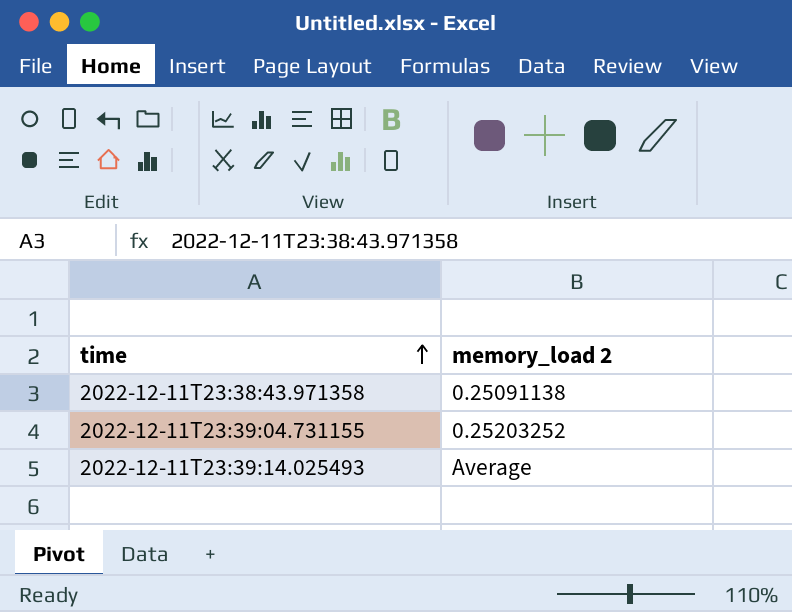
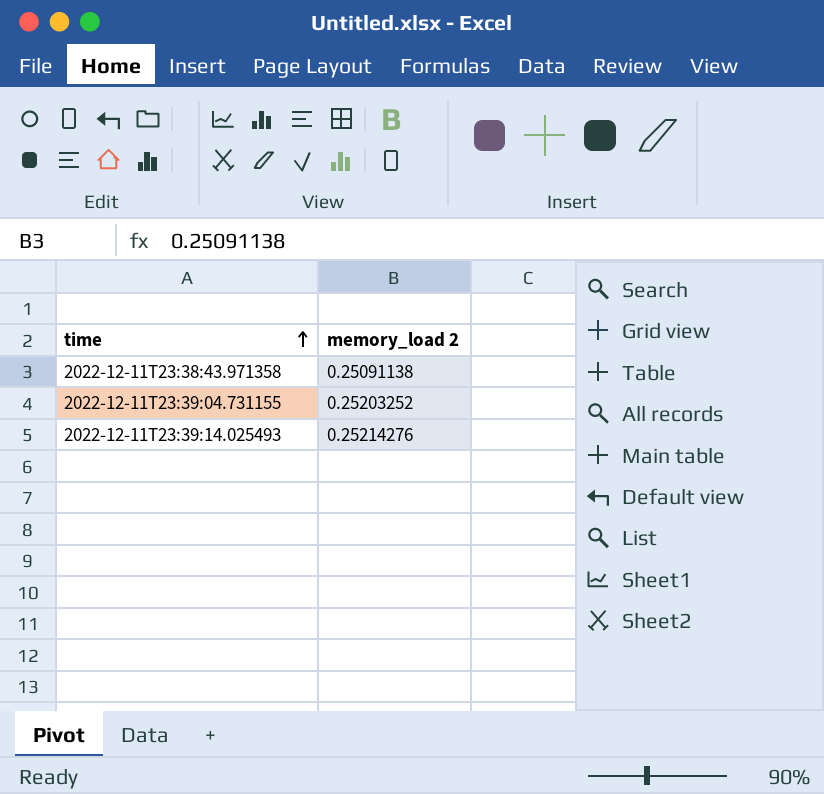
2022-12-11T23:39:14.025493 | memory_load 2: Average -> 0.25214276

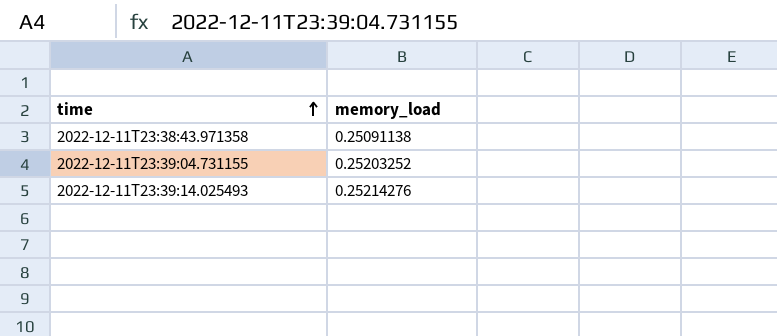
column name: memory_load 2 -> memory_load

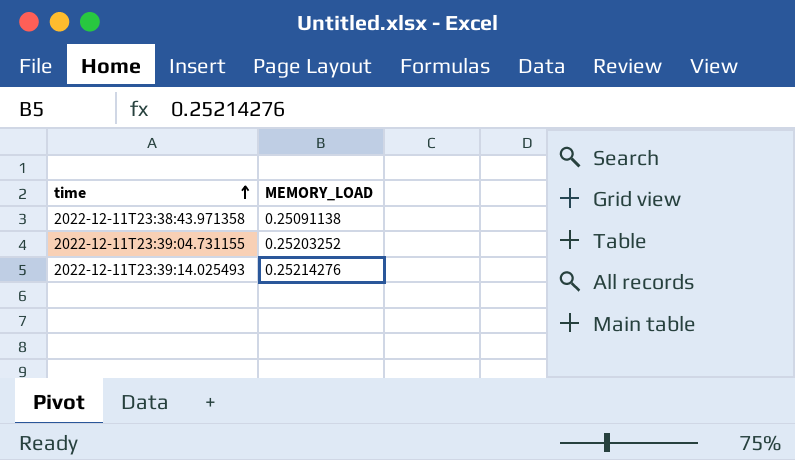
column name: memory_load -> MEMORY_LOAD

